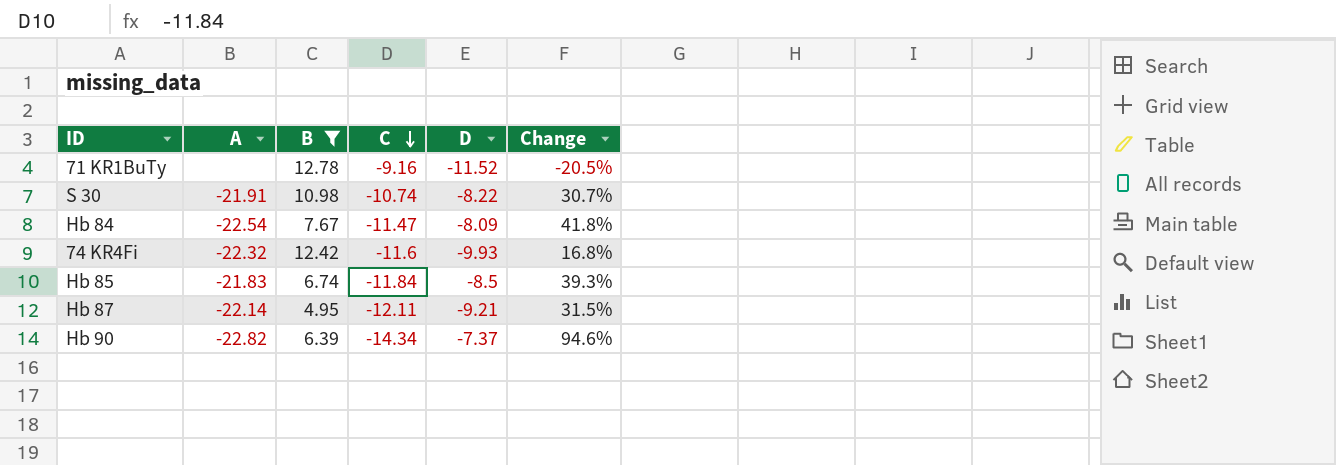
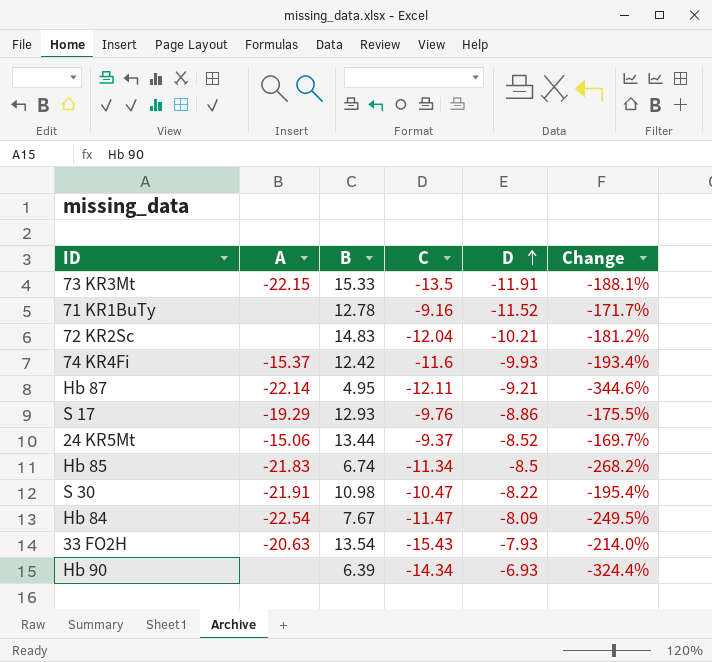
filter: B <= 12.78 -> none
row order: C descending -> D ascending
column Change | formula: ([C] - [D]) / [D] -> ([C] - [B]) / [B]
74 KR4Fi | A: -22.32 -> -15.37
Hb 85 | C: -11.84 -> -11.34
S 30 | C: -10.74 -> -10.47
Hb 90 | A: -22.82 -> none
Hb 90 | D: -7.37 -> -6.93

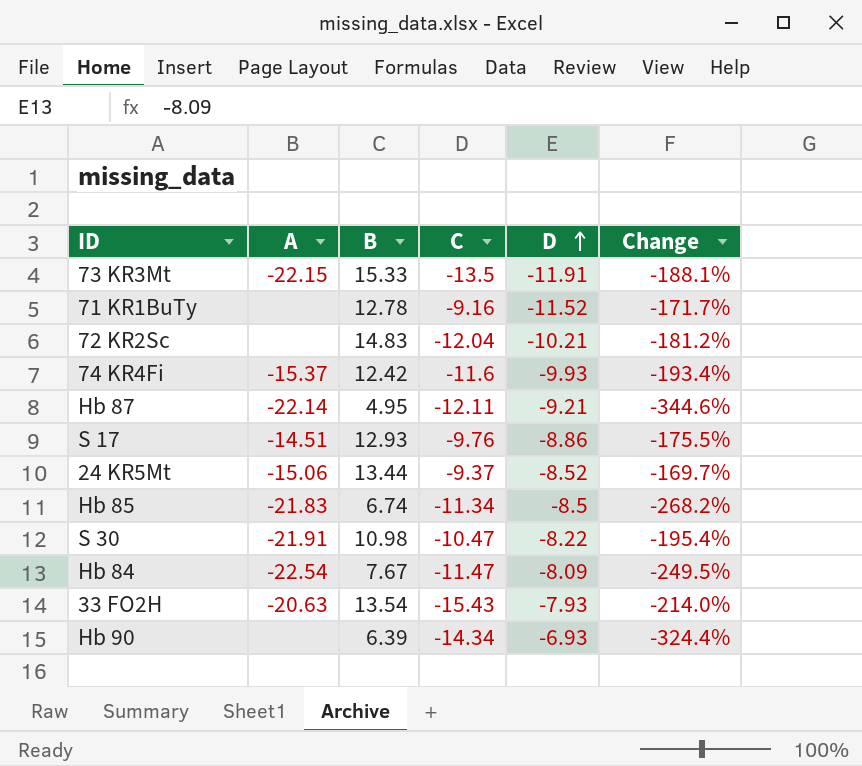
S 17 | A: -19.29 -> -14.51

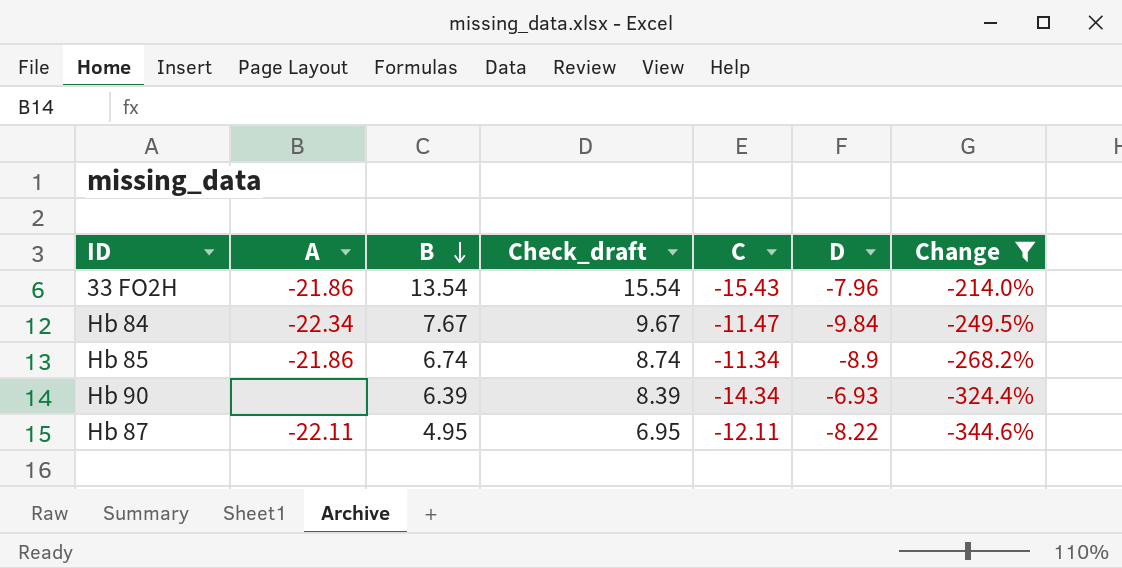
filter: none -> Change <= -214.0%
row order: D ascending -> B descending
column Check_draft | formula: none -> [B] + 2
33 FO2H | A: -20.63 -> -21.86
33 FO2H | D: -7.93 -> -7.96
Hb 84 | A: -22.54 -> -22.34
Hb 84 | D: -8.09 -> -9.84
Hb 85 | A: -21.83 -> -21.86
Hb 85 | D: -8.5 -> -8.9
Hb 87 | A: -22.14 -> -22.11
Hb 87 | D: -9.21 -> -8.22

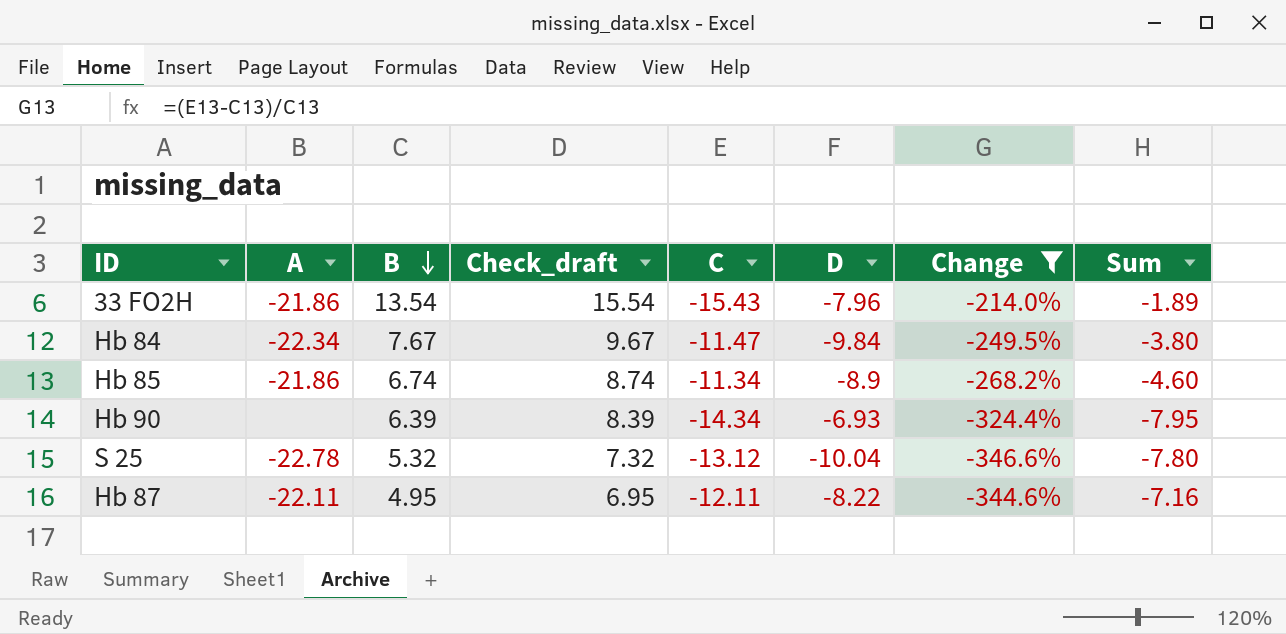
column Sum | formula: none -> [B] + [C]
row S 25: none -> -22.78 | 5.32 | 7.32 | -13.12 | -10.04 | -346.6% | -7.80

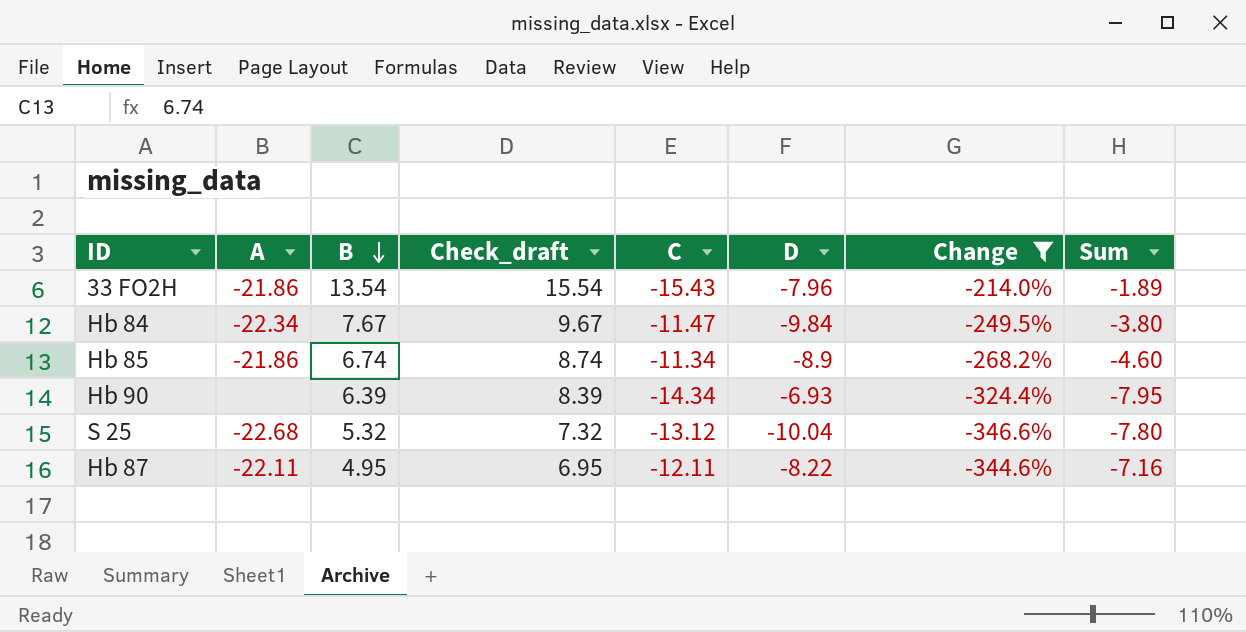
S 25 | A: -22.78 -> -22.68

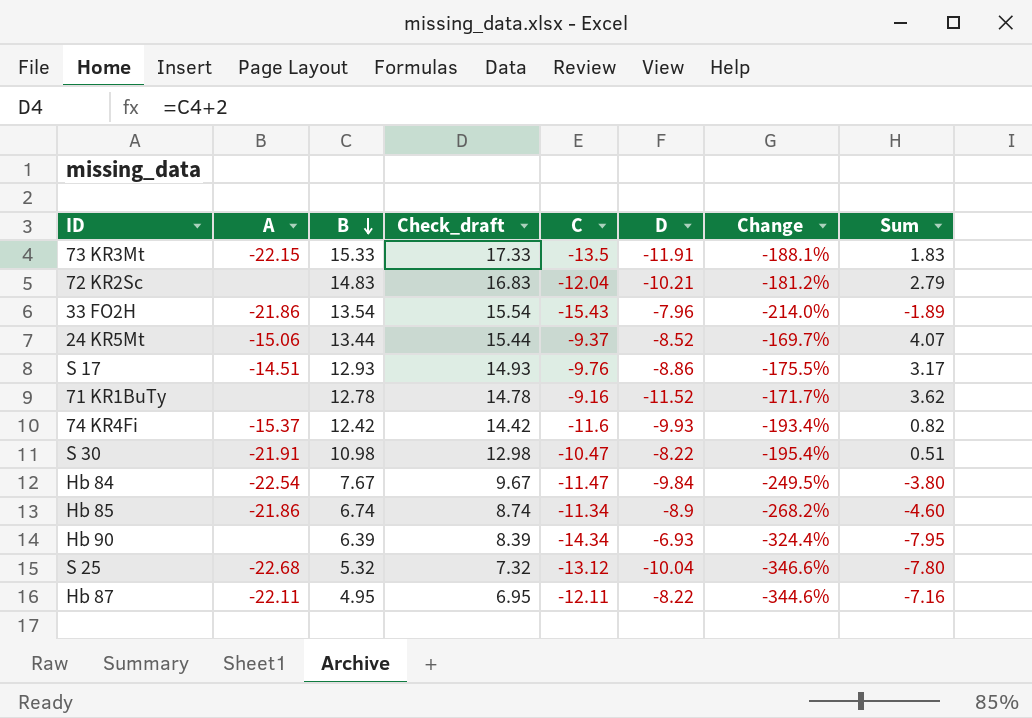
filter: Change <= -214.0% -> none
Hb 84 | A: -22.34 -> -22.54

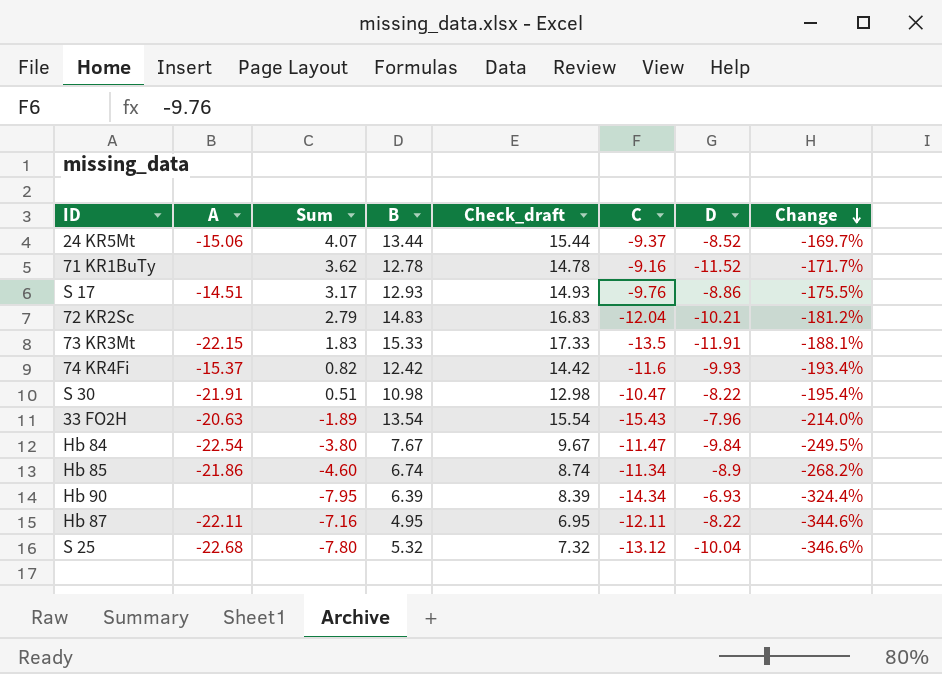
row order: B descending -> Change descending
column Sum | position: 8 -> 3
33 FO2H | A: -21.86 -> -20.63

